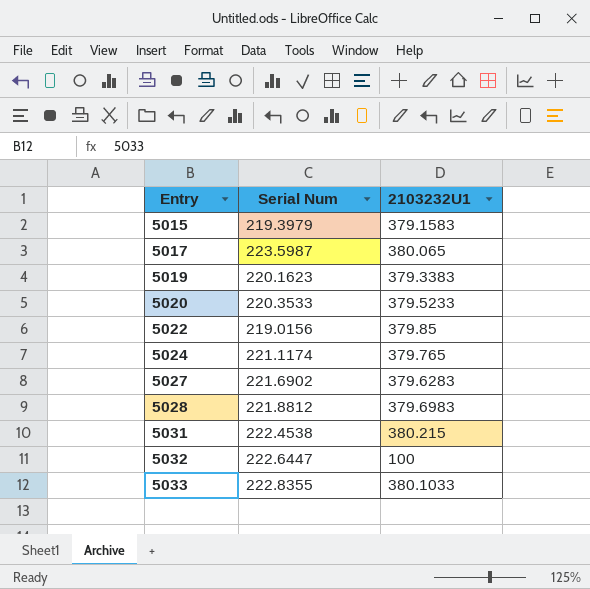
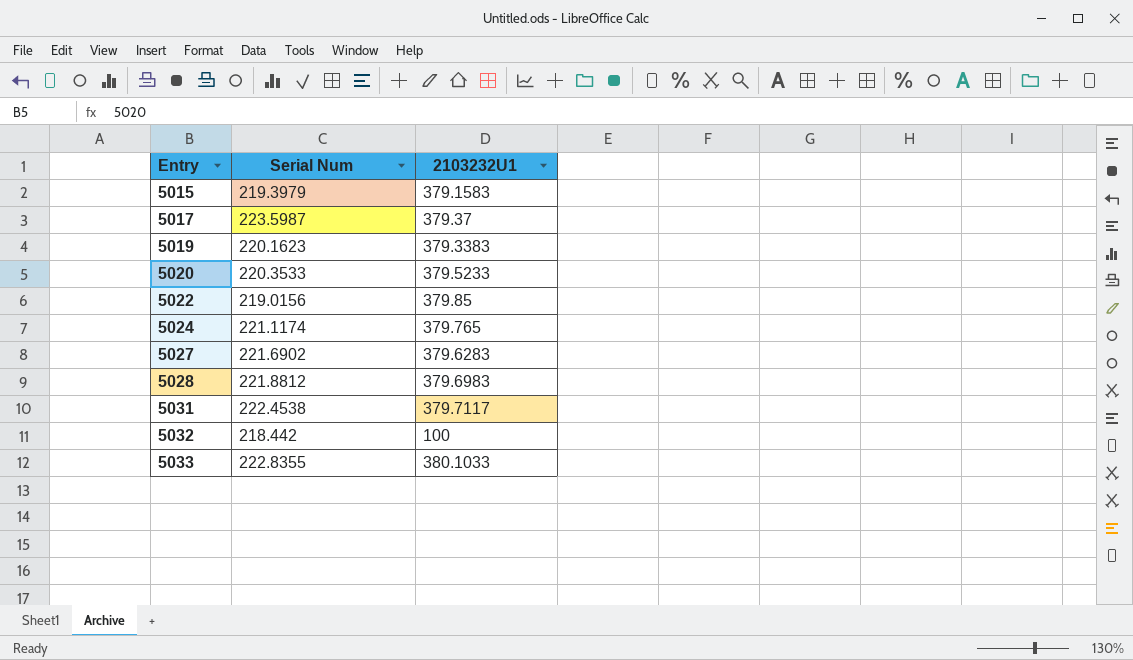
5017 | 2103232U1: 380.065 -> 379.37
5031 | 2103232U1: 380.215 -> 379.7117
5032 | Serial Num: 222.6447 -> 218.442

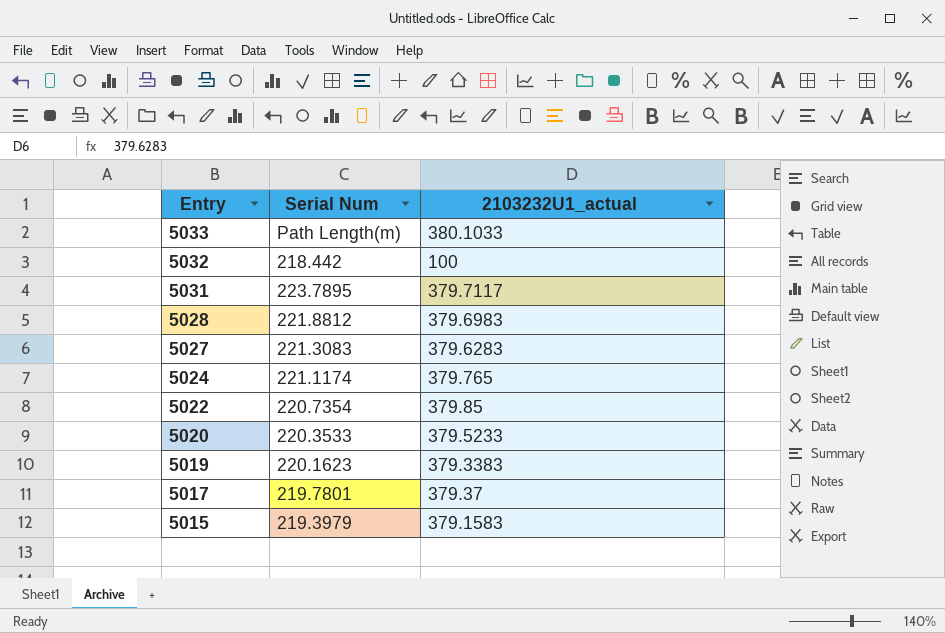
row order: Entry ascending -> Entry descending
column name: 2103232U1 -> 2103232U1_actual
5033 | Serial Num: 222.8355 -> Path Length(m)
5031 | Serial Num: 222.4538 -> 223.7895
5027 | Serial Num: 221.6902 -> 221.3083
5022 | Serial Num: 219.0156 -> 220.7354
5017 | Serial Num: 223.5987 -> 219.7801

